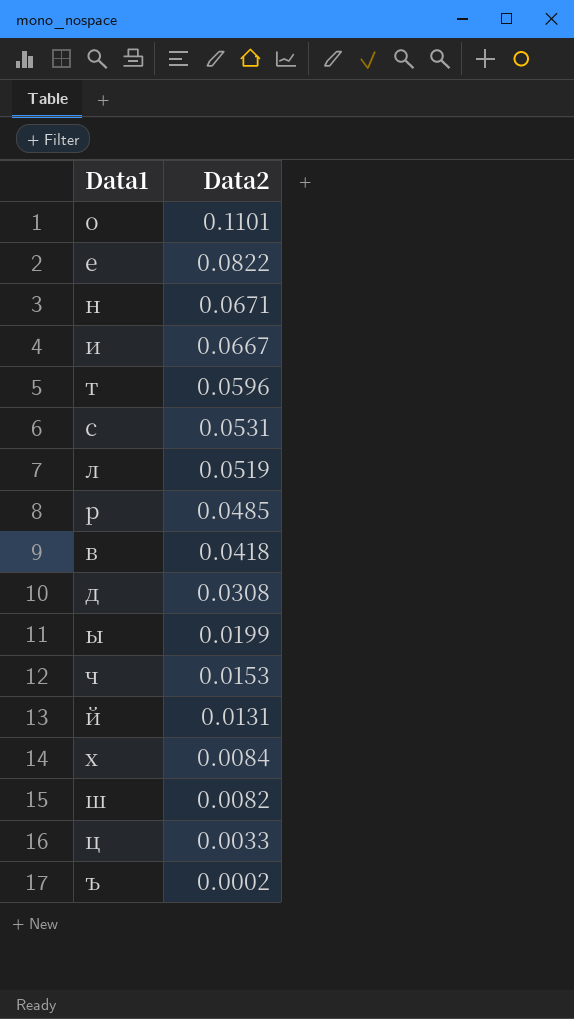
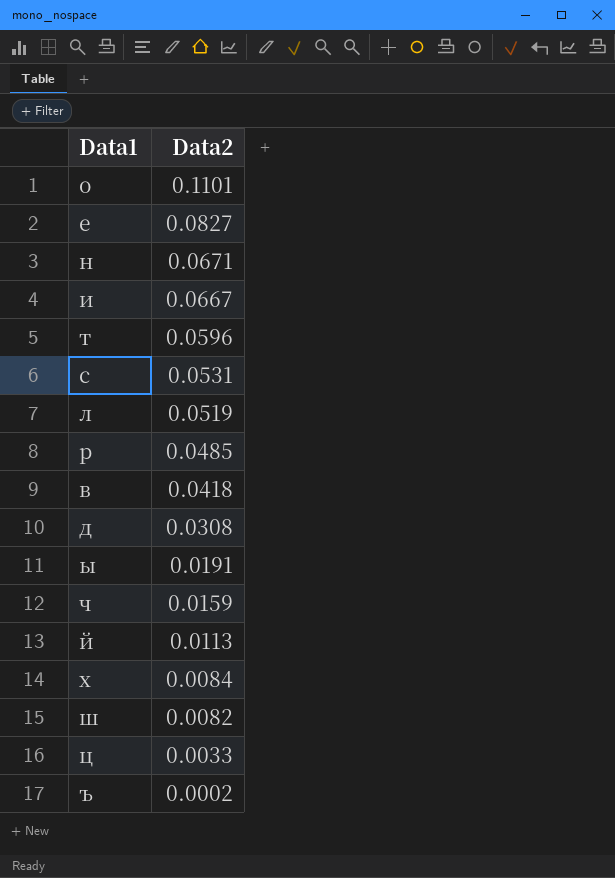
е | Data2: 0.0822 -> 0.0827
ы | Data2: 0.0199 -> 0.0191
ч | Data2: 0.0153 -> 0.0159
й | Data2: 0.0131 -> 0.0113

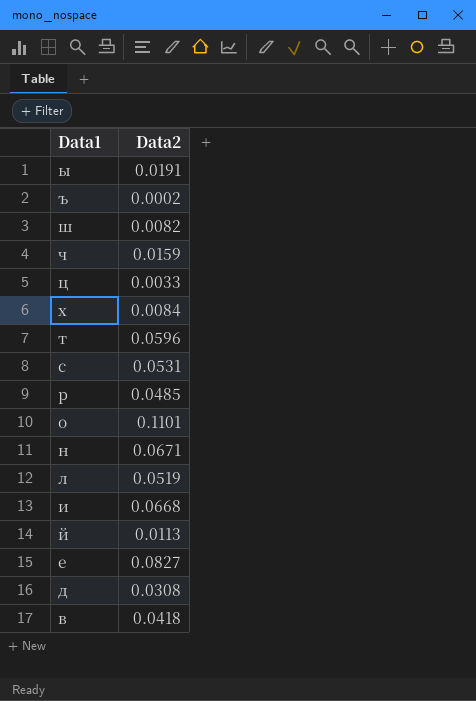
row order: Data2 descending -> Data1 descending
и | Data2: 0.0667 -> 0.0668

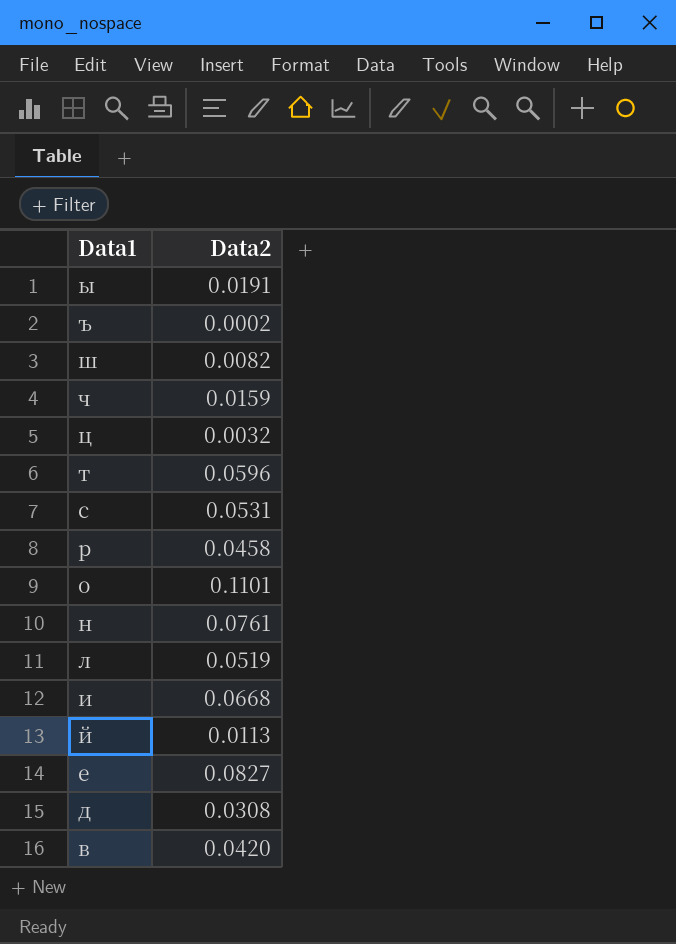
row х: 0.0084 -> none
ц | Data2: 0.0033 -> 0.0032
р | Data2: 0.0485 -> 0.0458
н | Data2: 0.0671 -> 0.0761
в | Data2: 0.0418 -> 0.0420

